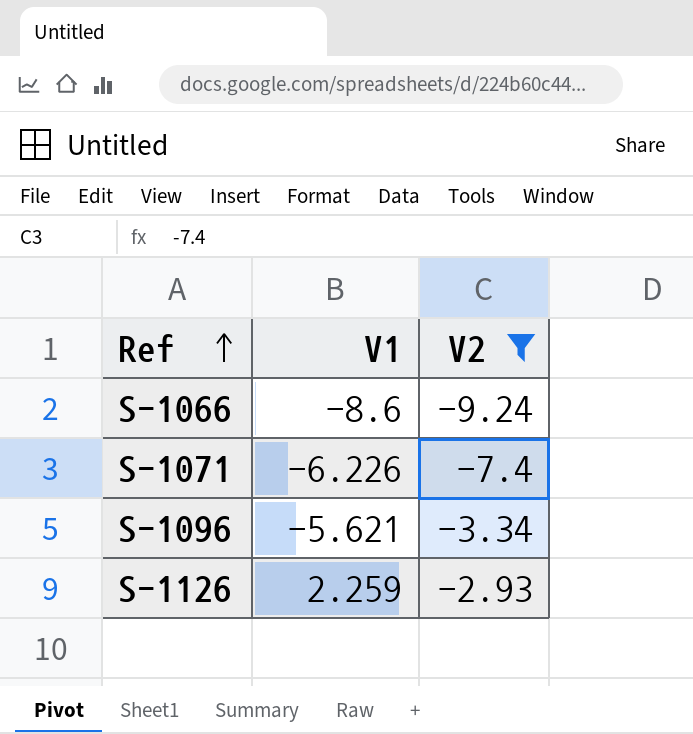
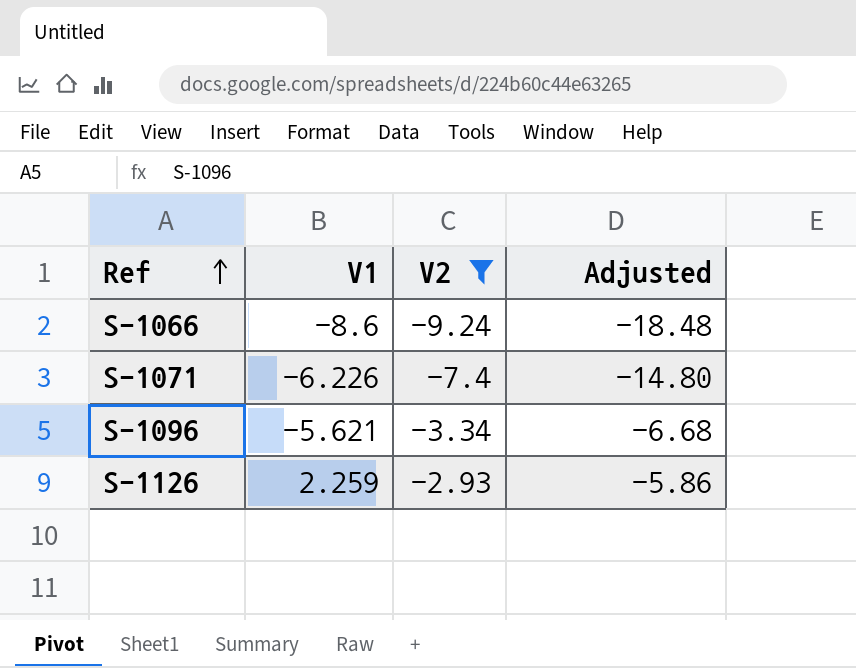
column Adjusted | formula: none -> [V2] * 2

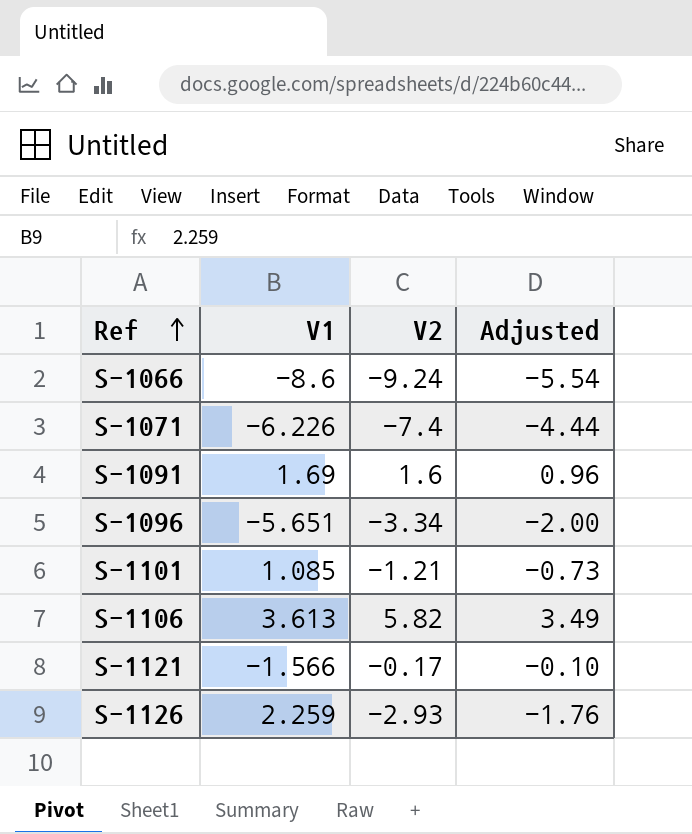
filter: V2 <= -2.93 -> none
column Adjusted | formula: [V2] * 2 -> [V2] * 0.6
S-1096 | V1: -5.621 -> -5.651

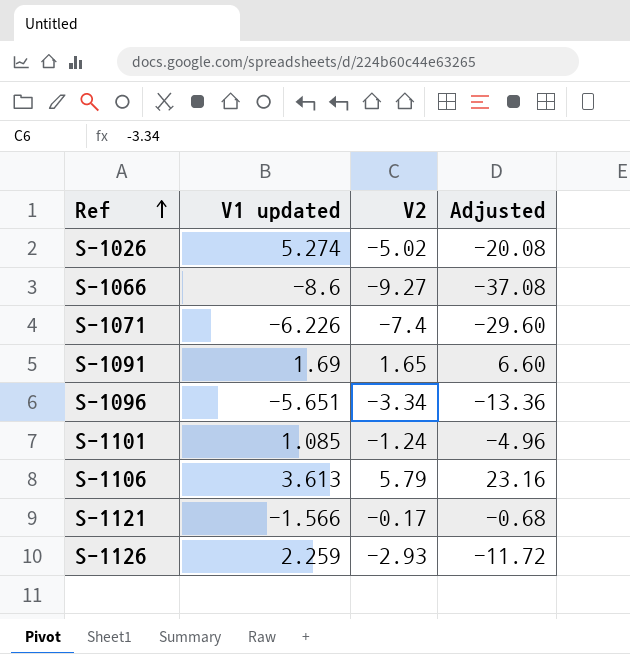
column name: V1 -> V1 updated
column Adjusted | formula: [V2] * 0.6 -> [V2] * 4
row S-1026: none -> 5.274 | -5.02 | -20.08
S-1066 | V2: -9.24 -> -9.27
S-1091 | V2: 1.6 -> 1.65
S-1101 | V2: -1.21 -> -1.24
S-1106 | V2: 5.82 -> 5.79

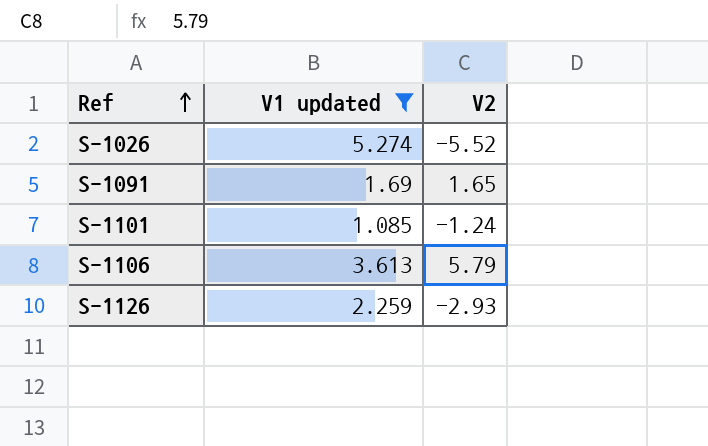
filter: none -> V1 updated >= 1.085
column Adjusted | formula: [V2] * 4 -> none
S-1026 | V2: -5.02 -> -5.52

